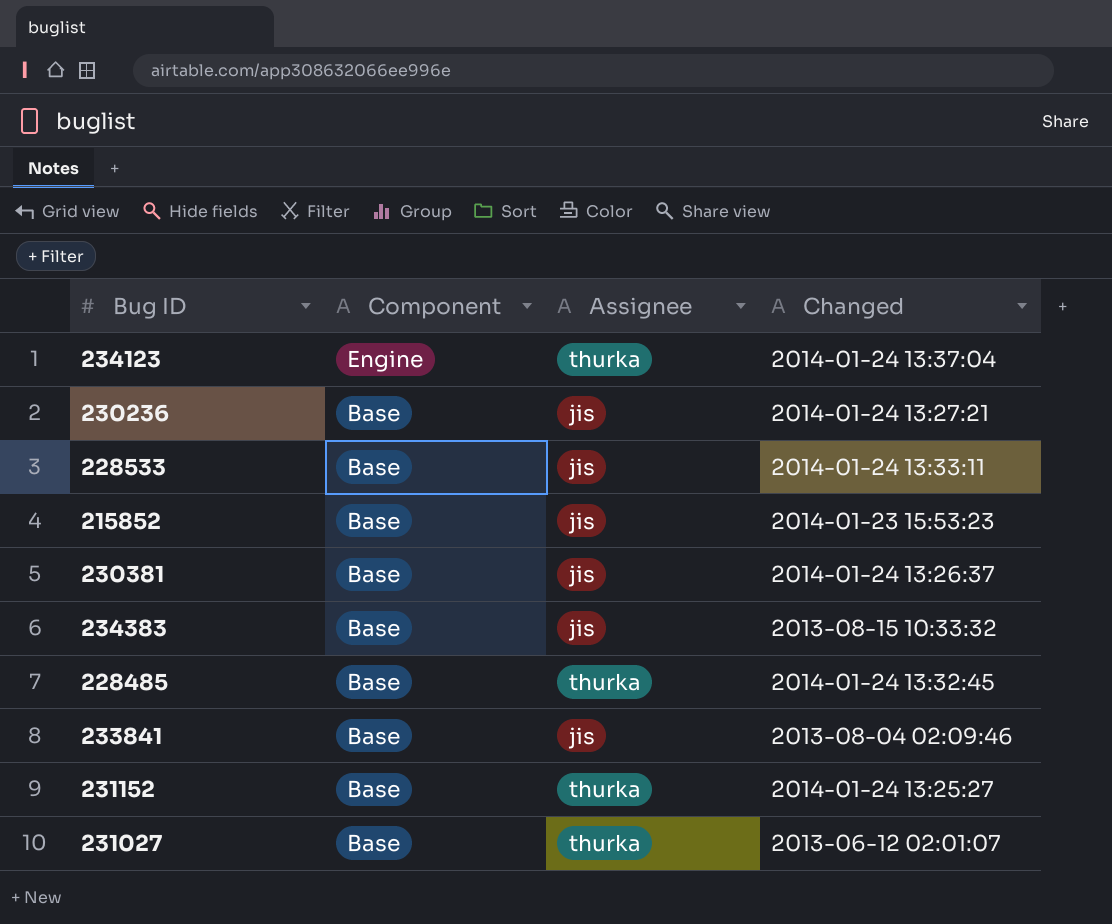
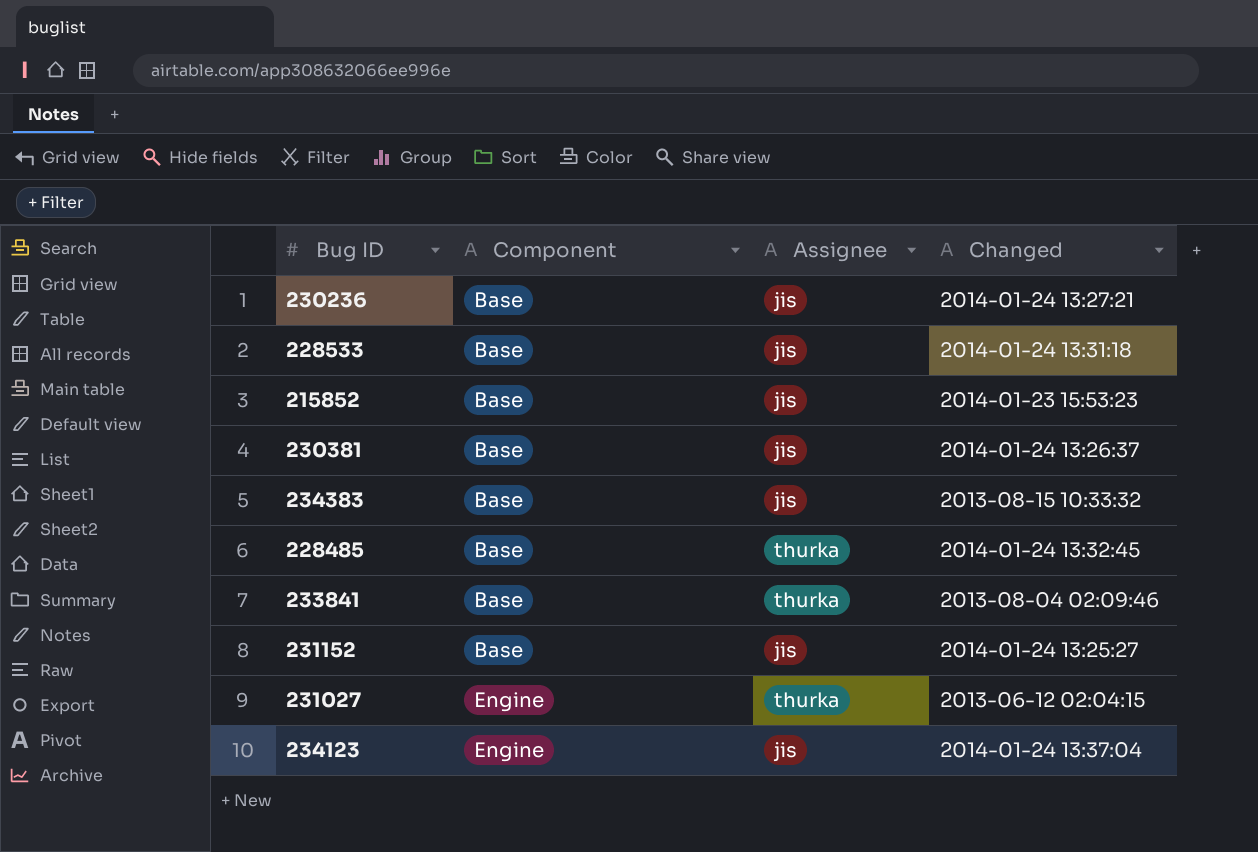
row order: Component descending -> Component ascending
228533 | Changed: 2014-01-24 13:33:11 -> 2014-01-24 13:31:18
233841 | Assignee: jis -> thurka
231152 | Assignee: thurka -> jis
231027 | Component: Base -> Engine
231027 | Changed: 2013-06-12 02:01:07 -> 2013-06-12 02:04:15
234123 | Assignee: thurka -> jis

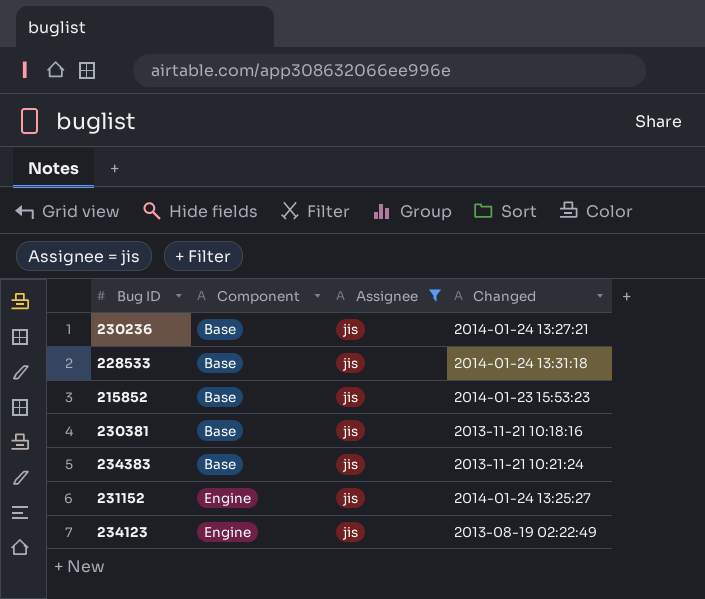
filter: none -> Assignee = jis
230381 | Changed: 2014-01-24 13:26:37 -> 2013-11-21 10:18:16
234383 | Changed: 2013-08-15 10:33:32 -> 2013-11-21 10:21:24
231152 | Component: Base -> Engine
234123 | Changed: 2014-01-24 13:37:04 -> 2013-08-19 02:22:49

